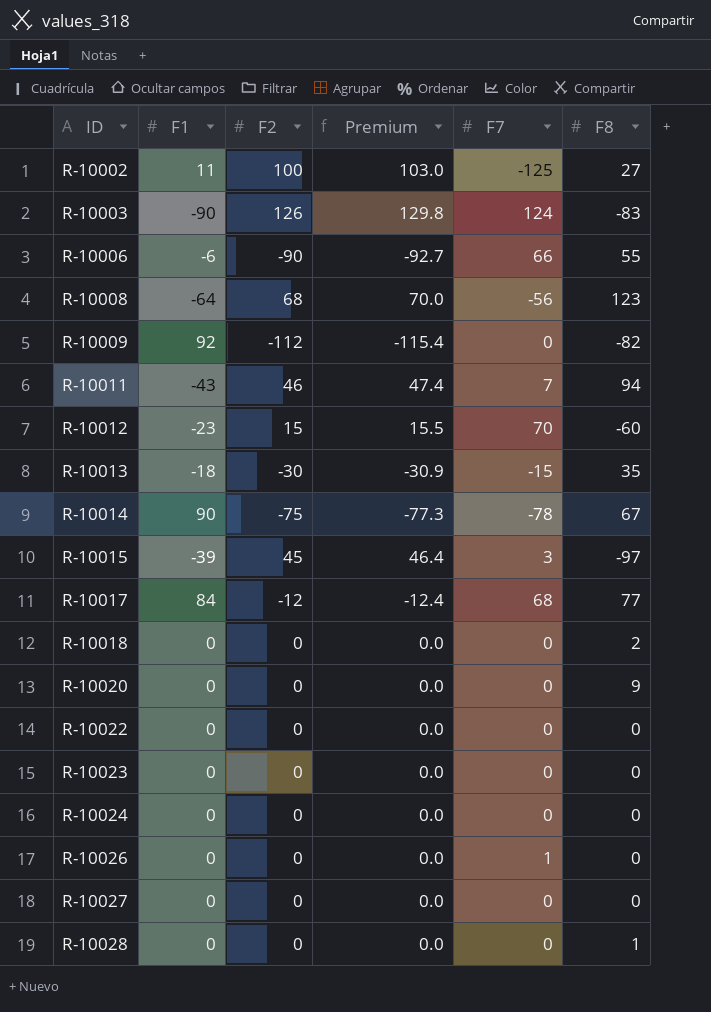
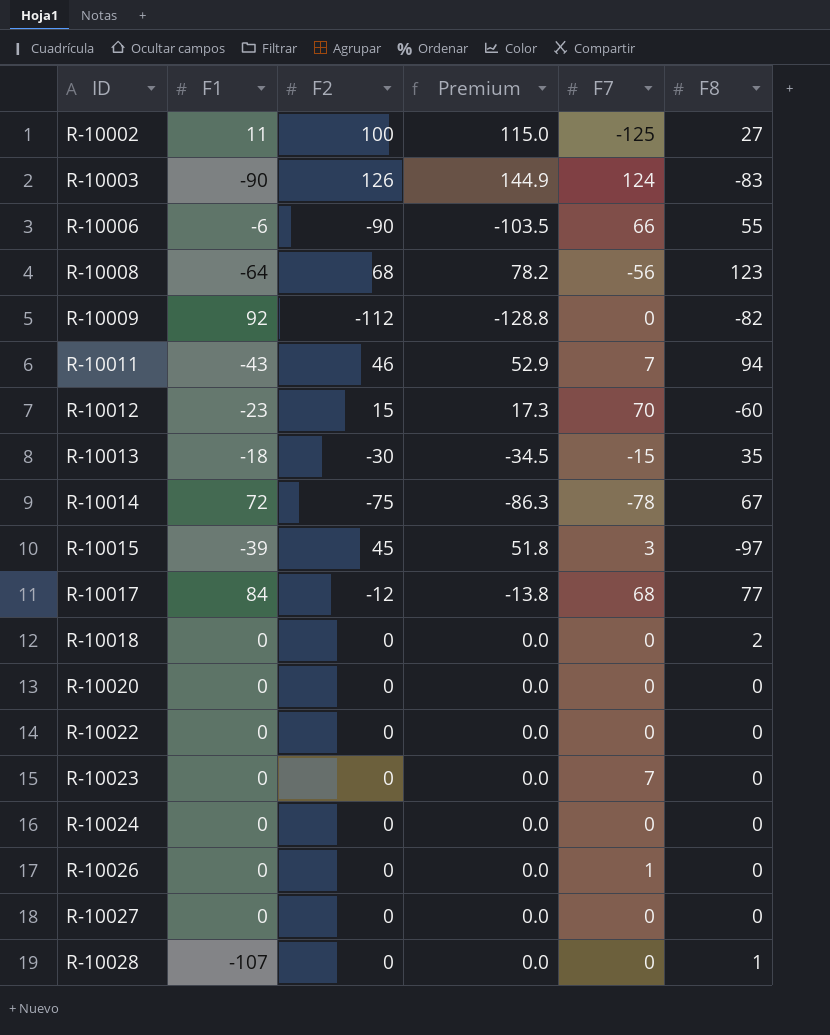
column Premium | formula: [F2] * 1.03 -> [F2] * 1.15
R-10014 | F1: 90 -> 72
R-10020 | F8: 9 -> 0
R-10023 | F7: 0 -> 7
R-10028 | F1: 0 -> -107

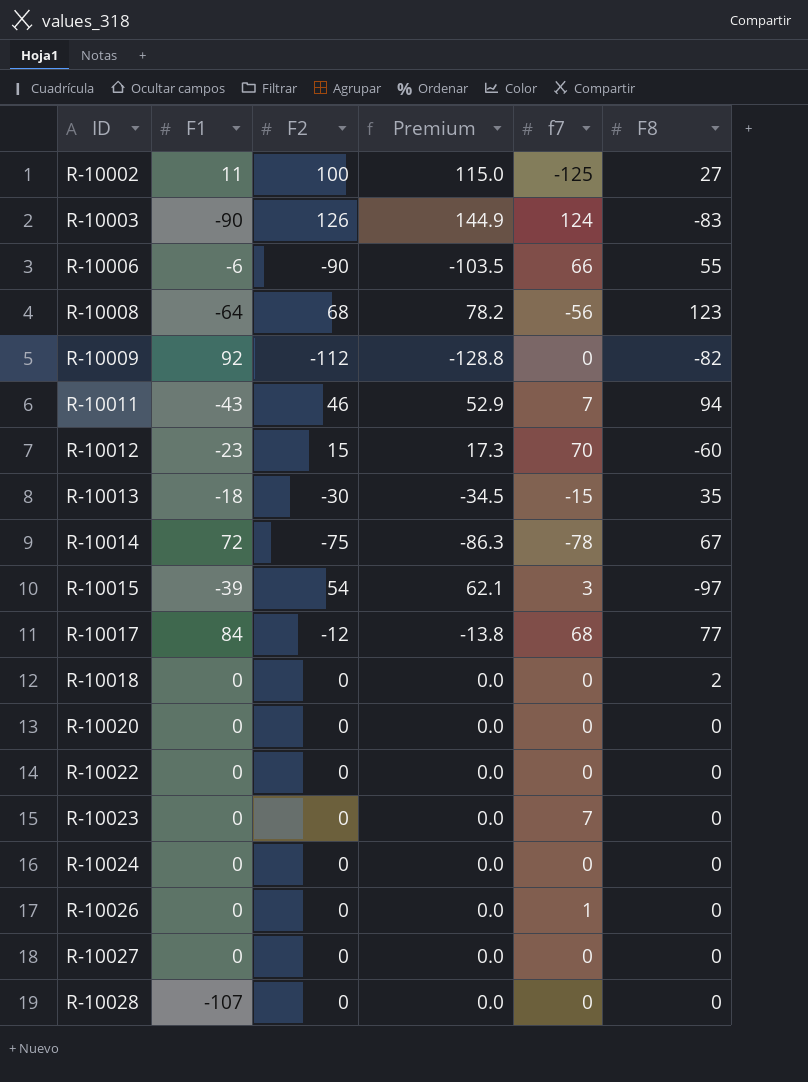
column name: F7 -> f7
R-10015 | F2: 45 -> 54
R-10015 | Premium: 51.8 -> 62.1
R-10028 | F8: 1 -> 0

